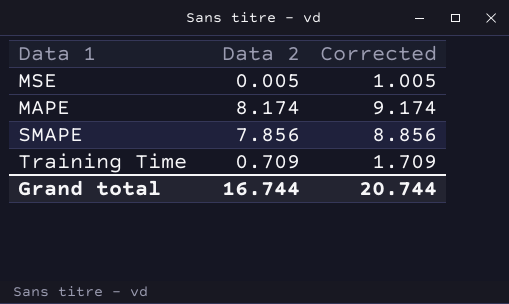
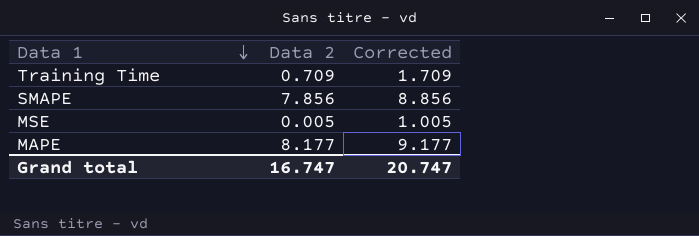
row order: none -> Data 1 descending
MAPE | Data 2: 8.174 -> 8.177
MAPE | Corrected: 9.174 -> 9.177
Grand total | Data 2: 16.744 -> 16.747
Grand total | Corrected: 20.744 -> 20.747

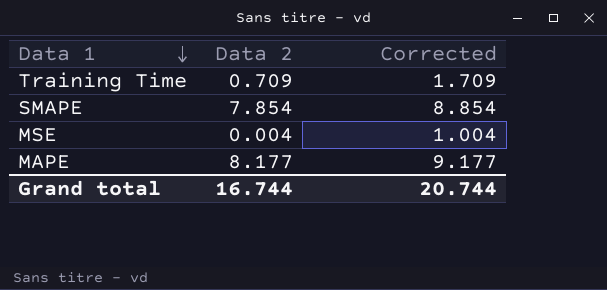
SMAPE | Data 2: 7.856 -> 7.854
SMAPE | Corrected: 8.856 -> 8.854
MSE | Data 2: 0.005 -> 0.004
MSE | Corrected: 1.005 -> 1.004
Grand total | Data 2: 16.747 -> 16.744
Grand total | Corrected: 20.747 -> 20.744

